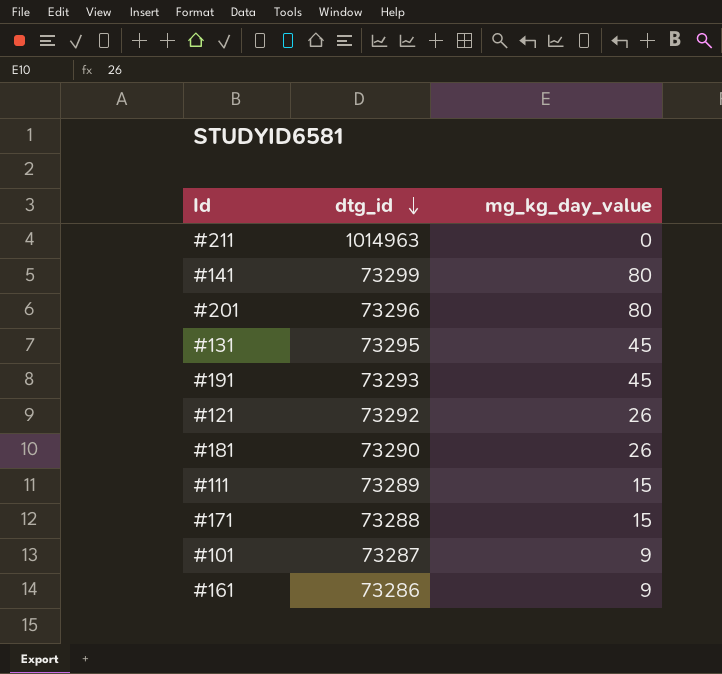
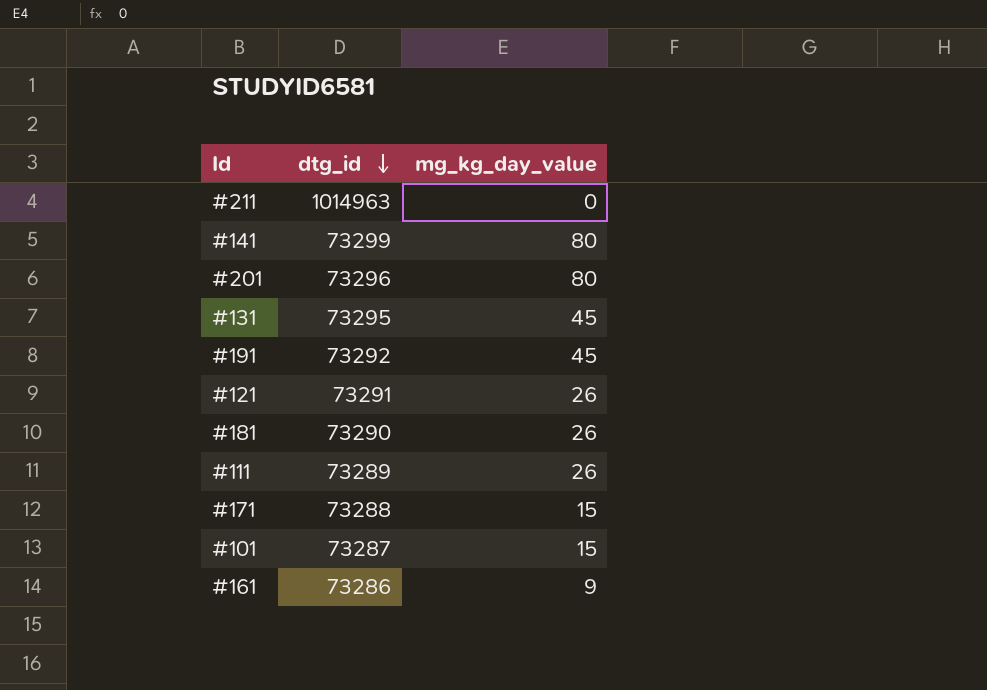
#191 | dtg_id: 73293 -> 73292
#121 | dtg_id: 73292 -> 73291
#111 | mg_kg_day_value: 15 -> 26
#101 | mg_kg_day_value: 9 -> 15

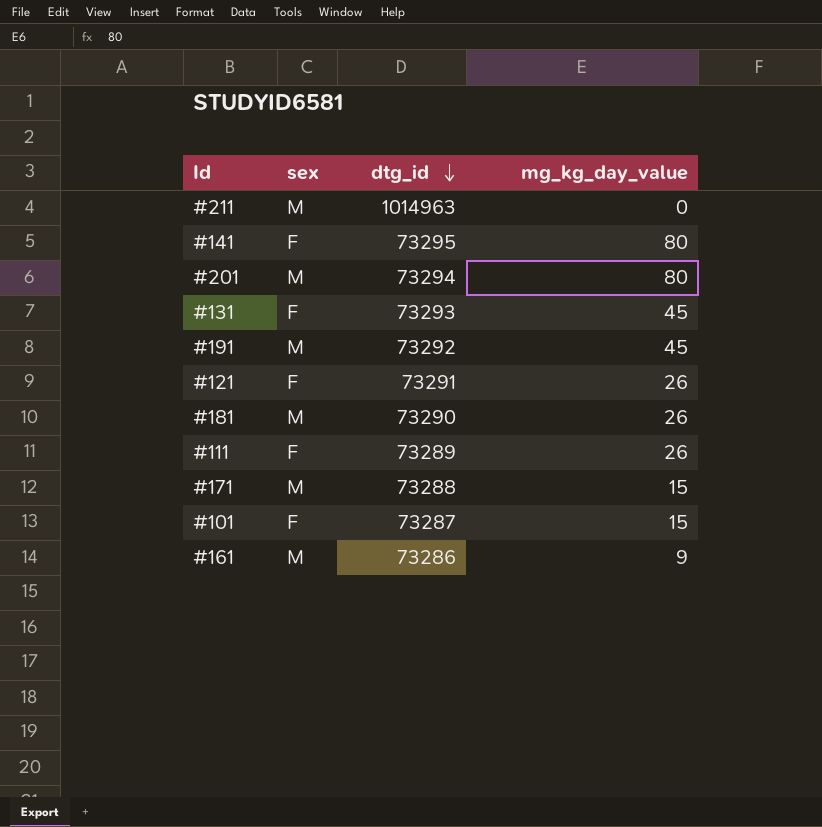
column sex | position: none -> 2
#141 | dtg_id: 73299 -> 73295
#201 | dtg_id: 73296 -> 73294
#131 | dtg_id: 73295 -> 73293

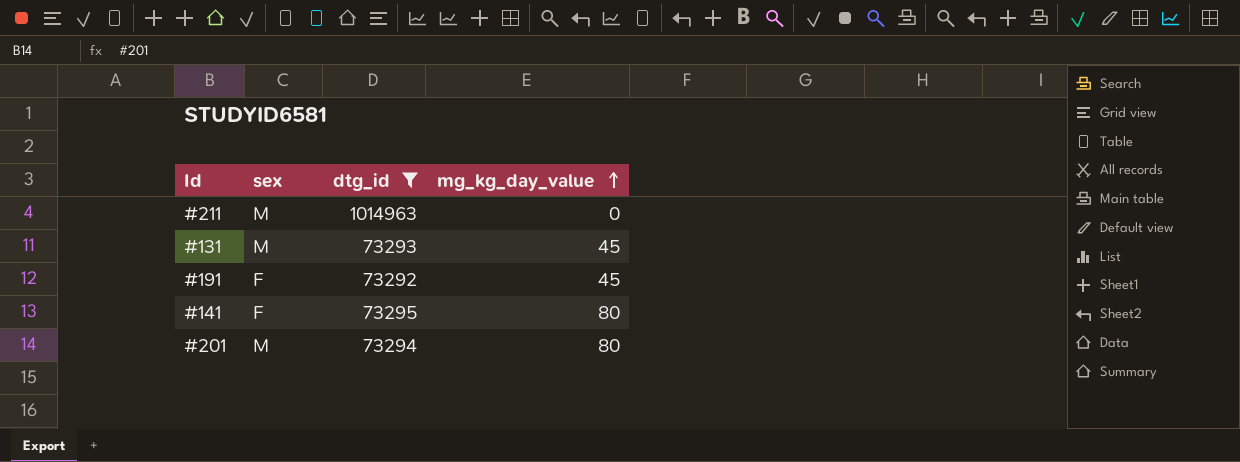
filter: none -> dtg_id >= 73292
row order: dtg_id descending -> mg_kg_day_value ascending
#131 | sex: F -> M
#191 | sex: M -> F

